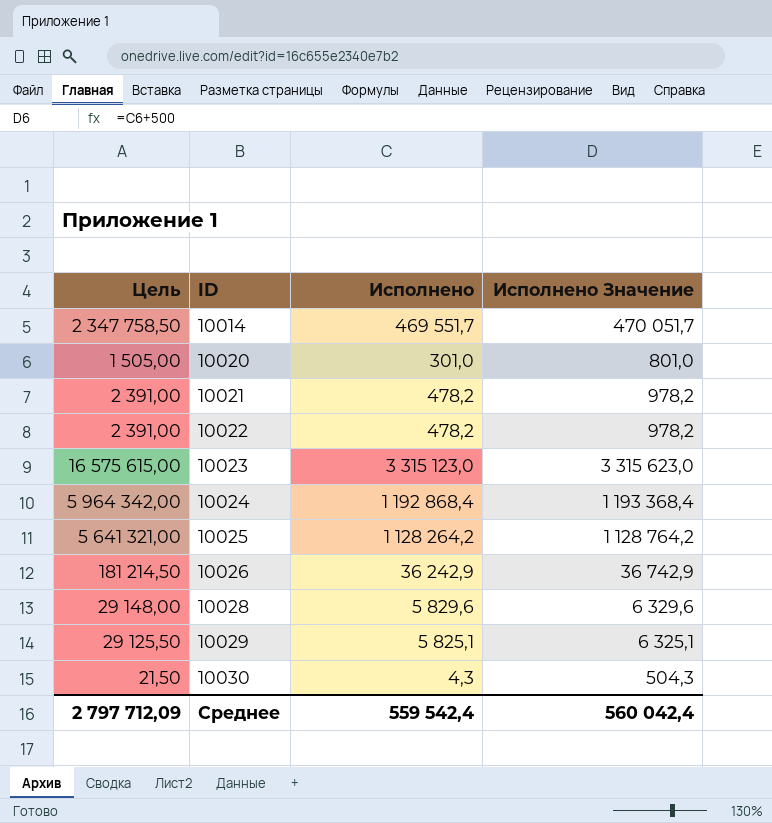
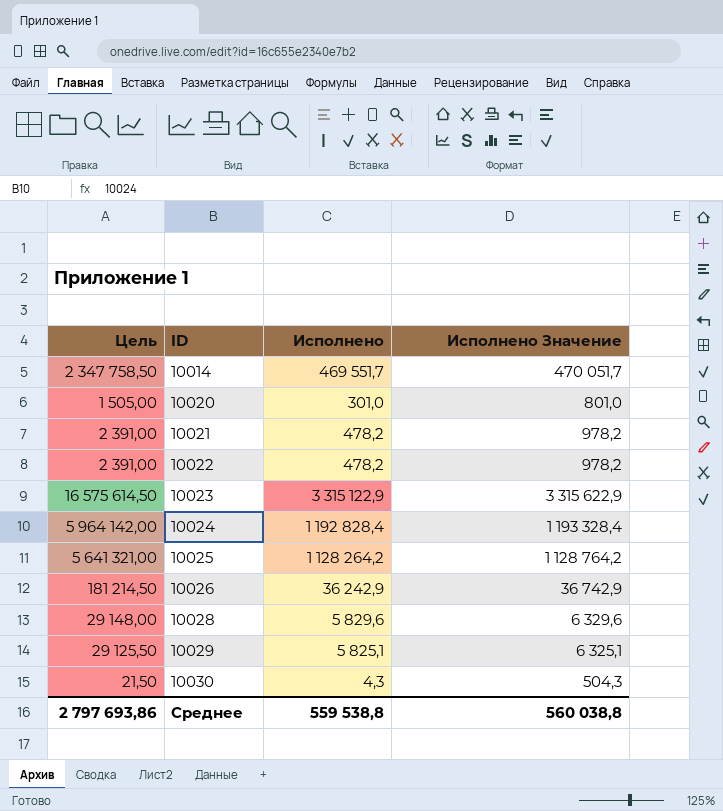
10023 | Цель: 16 575 615,00 -> 16 575 614,50
10023 | Исполнено: 3 315 123,0 -> 3 315 122,9
10023 | Исполнено Значение: 3 315 623,0 -> 3 315 622,9
10024 | Цель: 5 964 342,00 -> 5 964 142,00
10024 | Исполнено: 1 192 868,4 -> 1 192 828,4
10024 | Исполнено Значение: 1 193 368,4 -> 1 193 328,4
Среднее | Цель: 2 797 712,09 -> 2 797 693,86
Среднее | Исполнено: 559 542,4 -> 559 538,8
Среднее | Исполнено Значение: 560 042,4 -> 560 038,8

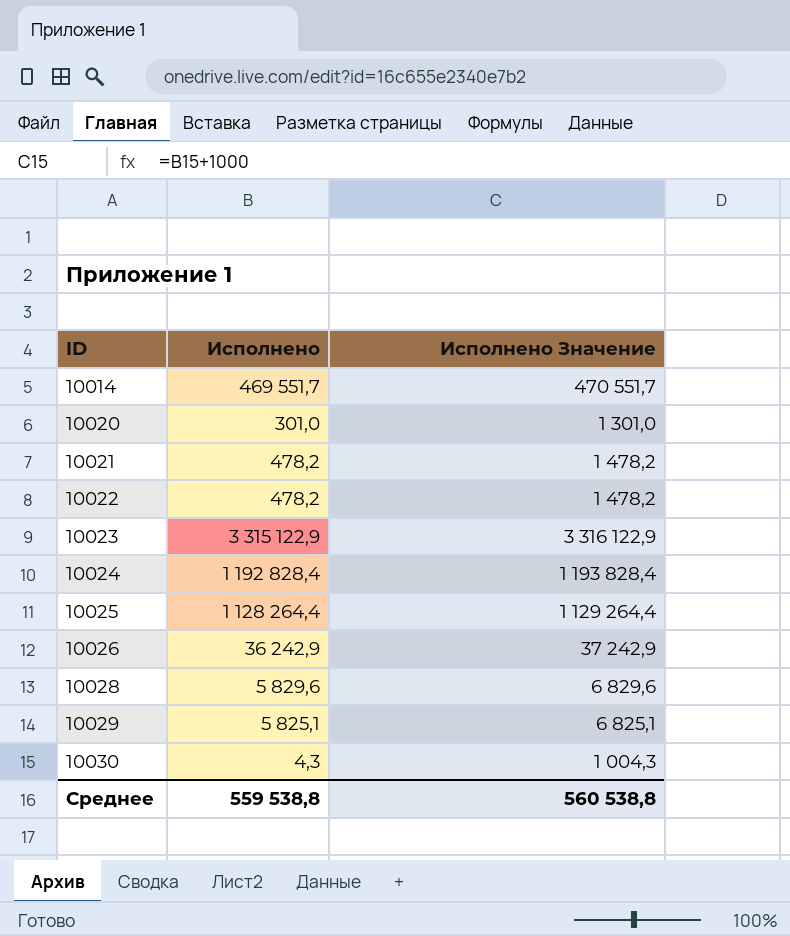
column Цель | formula: [Исполнено] * 5 -> none
column Исполнено Значение | formula: [Исполнено] + 500 -> [Исполнено] + 1000
10025 | Исполнено: 1 128 264,2 -> 1 128 264,4
Среднее | Исполнено Значение: 560 038,8 -> 560 538,8

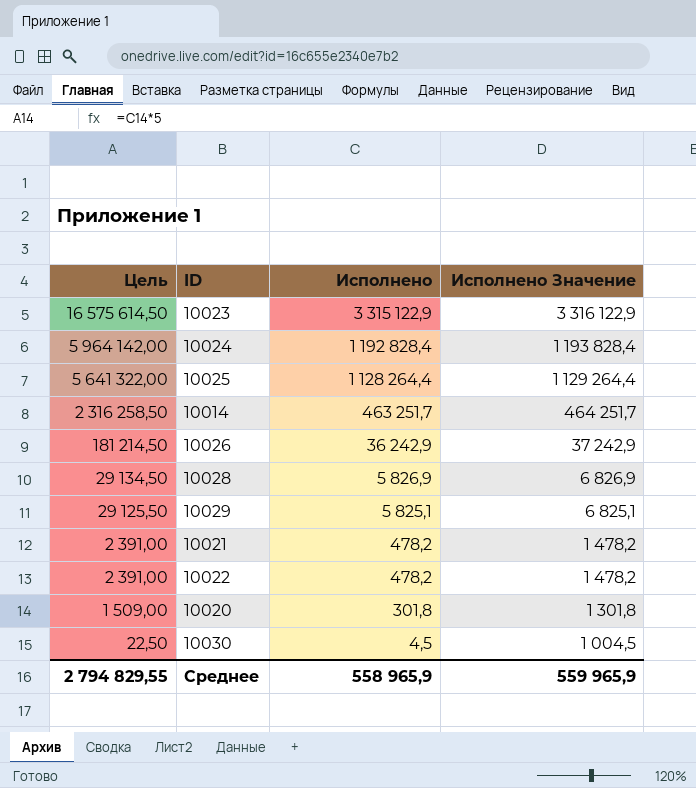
row order: ID ascending -> Цель descending
column Цель | formula: none -> [Исполнено] * 5
10014 | Исполнено: 469 551,7 -> 463 251,7
10014 | Исполнено Значение: 470 551,7 -> 464 251,7
10028 | Исполнено: 5 829,6 -> 5 826,9
10028 | Исполнено Значение: 6 829,6 -> 6 826,9
10020 | Исполнено: 301,0 -> 301,8
10020 | Исполнено Значение: 1 301,0 -> 1 301,8
10030 | Исполнено: 4,3 -> 4,5
10030 | Исполнено Значение: 1 004,3 -> 1 004,5
Среднее | Исполнено: 559 538,8 -> 558 965,9
Среднее | Исполнено Значение: 560 538,8 -> 559 965,9

